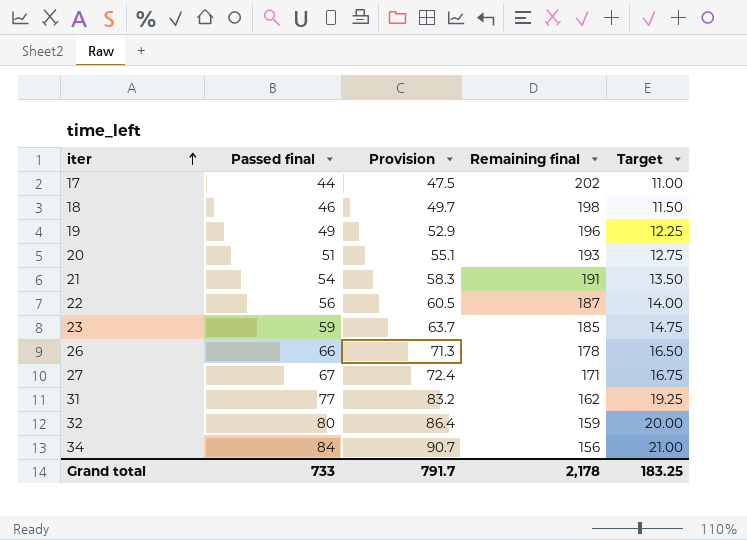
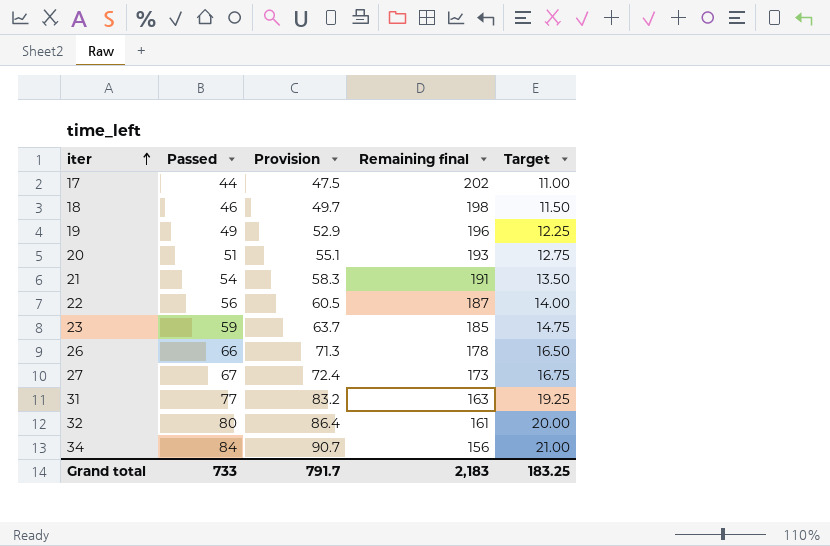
column name: Passed final -> Passed
27 | Remaining final: 171 -> 173
31 | Remaining final: 162 -> 163
32 | Remaining final: 159 -> 161
Grand total | Remaining final: 2,178 -> 2,183

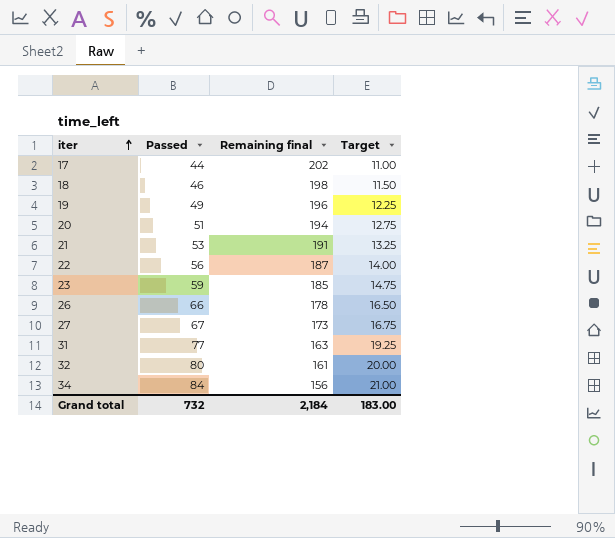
column Provision | formula: [Passed] * 1.08 -> none
20 | Remaining final: 193 -> 194
21 | Passed: 54 -> 53
21 | Target: 13.50 -> 13.25
Grand total | Passed: 733 -> 732
Grand total | Remaining final: 2,183 -> 2,184
Grand total | Target: 183.25 -> 183.00

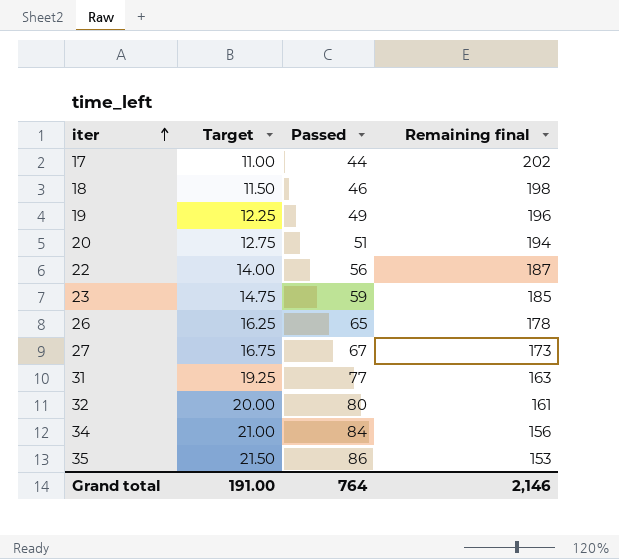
column Target | position: 4 -> 2
row 21: 53 | 191 | 13.25 -> none
26 | Target: 16.50 -> 16.25
26 | Passed: 66 -> 65
row 35: none -> 21.50 | 86 | 153
Grand total | Target: 183.00 -> 191.00
Grand total | Passed: 732 -> 764
Grand total | Remaining final: 2,184 -> 2,146

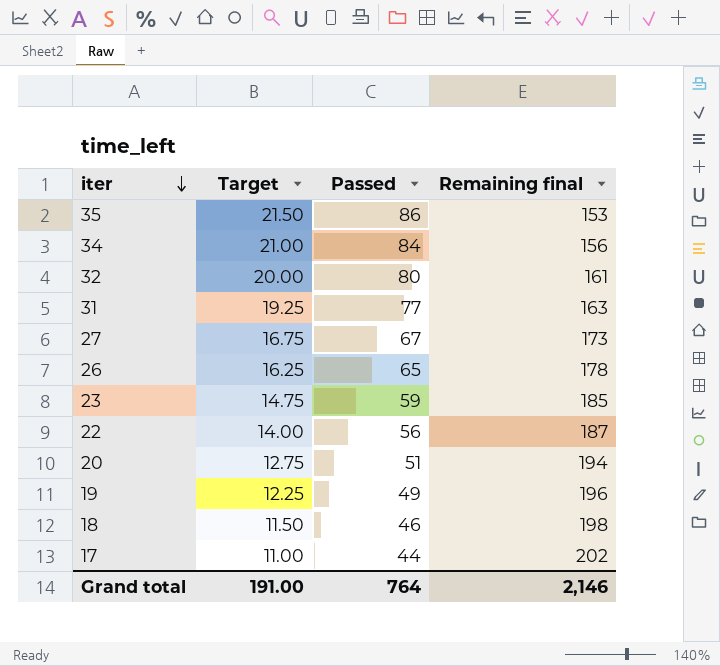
row order: iter ascending -> iter descending

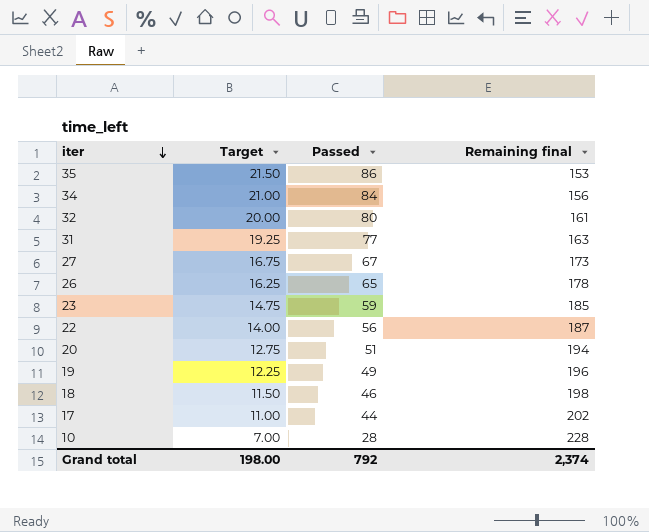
row 10: none -> 7.00 | 28 | 228
Grand total | Target: 191.00 -> 198.00
Grand total | Passed: 764 -> 792
Grand total | Remaining final: 2,146 -> 2,374

